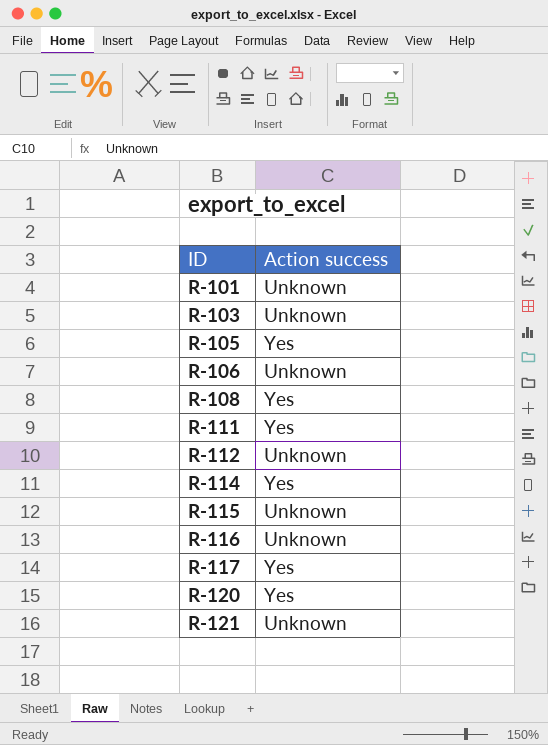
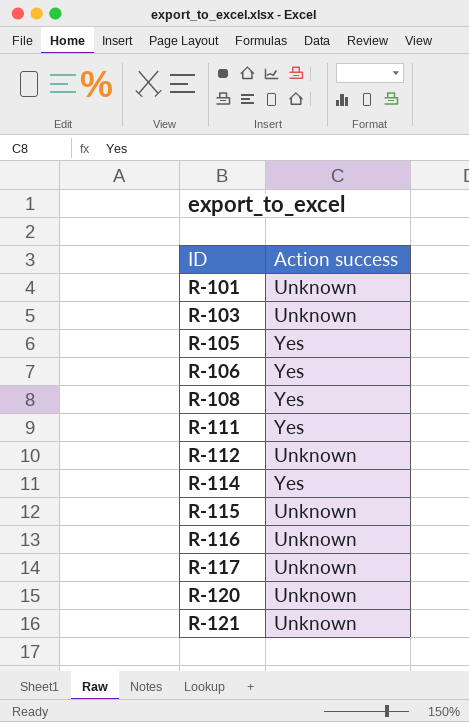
R-106 | Action success: Unknown -> Yes
R-117 | Action success: Yes -> Unknown
R-120 | Action success: Yes -> Unknown

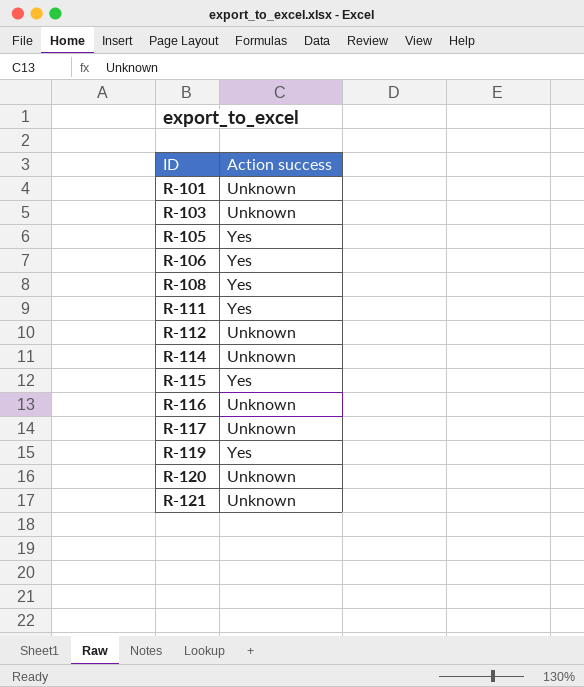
R-114 | Action success: Yes -> Unknown
R-115 | Action success: Unknown -> Yes
row R-119: none -> Yes

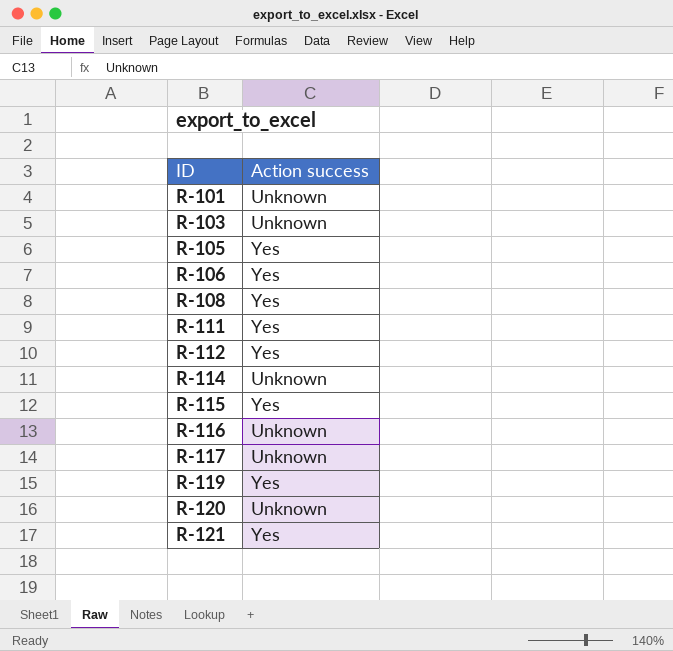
R-112 | Action success: Unknown -> Yes
R-121 | Action success: Unknown -> Yes

